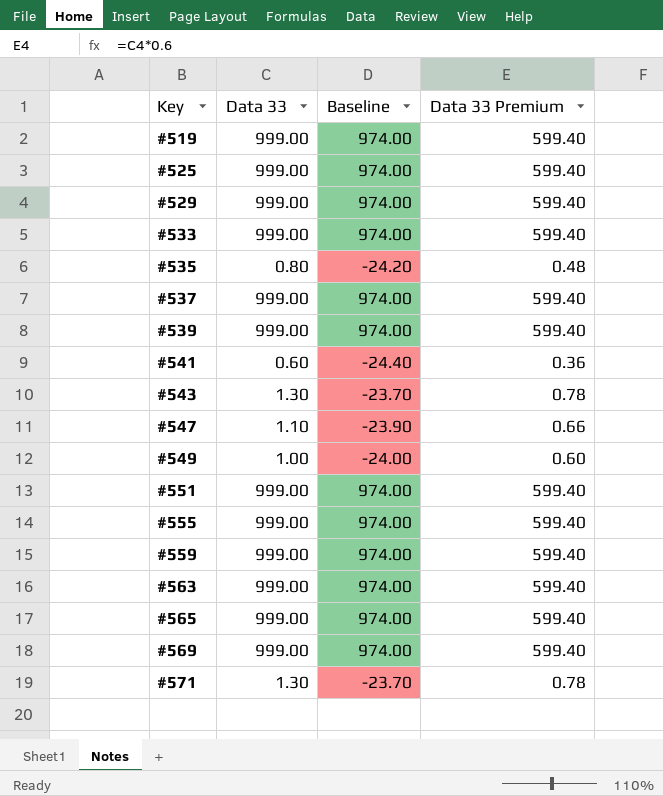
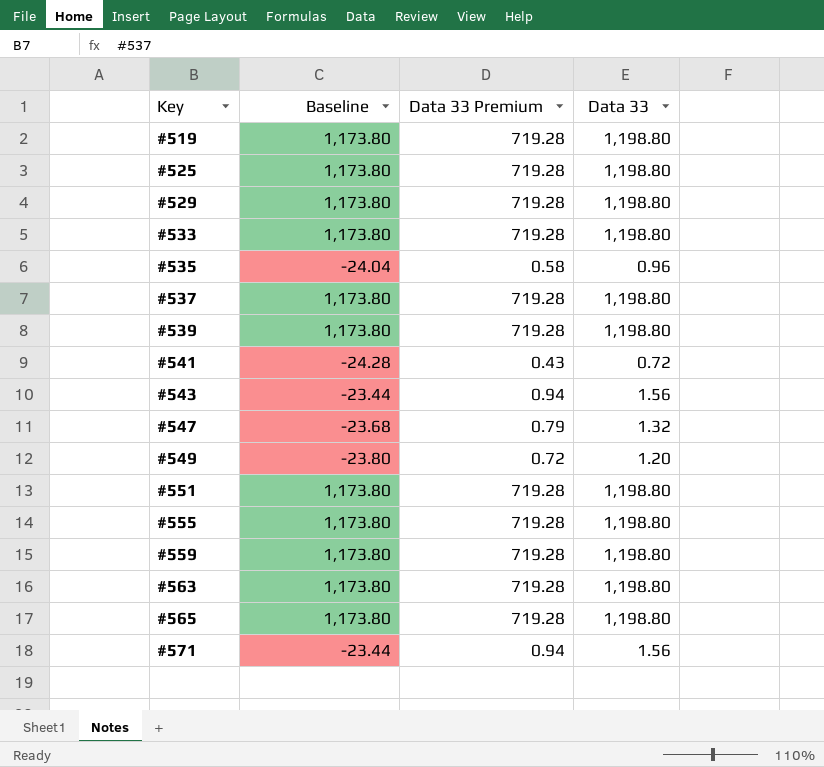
column Data 33 | position: 2 -> 4
row #569: 999.00 | 974.00 | 599.40 -> none
#519 | Baseline: 974.00 -> 1,173.80
#519 | Data 33 Premium: 599.40 -> 719.28
#519 | Data 33: 999.00 -> 1,198.80
#525 | Baseline: 974.00 -> 1,173.80
#525 | Data 33 Premium: 599.40 -> 719.28
#525 | Data 33: 999.00 -> 1,198.80
#529 | Baseline: 974.00 -> 1,173.80
#529 | Data 33 Premium: 599.40 -> 719.28
#529 | Data 33: 999.00 -> 1,198.80
#533 | Baseline: 974.00 -> 1,173.80
#533 | Data 33 Premium: 599.40 -> 719.28
#533 | Data 33: 999.00 -> 1,198.80
#535 | Baseline: -24.20 -> -24.04
#535 | Data 33 Premium: 0.48 -> 0.58
#535 | Data 33: 0.80 -> 0.96
#537 | Baseline: 974.00 -> 1,173.80
#537 | Data 33 Premium: 599.40 -> 719.28
#537 | Data 33: 999.00 -> 1,198.80
#539 | Baseline: 974.00 -> 1,173.80
#539 | Data 33 Premium: 599.40 -> 719.28
#539 | Data 33: 999.00 -> 1,198.80
#541 | Baseline: -24.40 -> -24.28
#541 | Data 33 Premium: 0.36 -> 0.43
#541 | Data 33: 0.60 -> 0.72
#543 | Baseline: -23.70 -> -23.44
#543 | Data 33 Premium: 0.78 -> 0.94
#543 | Data 33: 1.30 -> 1.56
#547 | Baseline: -23.90 -> -23.68
#547 | Data 33 Premium: 0.66 -> 0.79
#547 | Data 33: 1.10 -> 1.32
#549 | Baseline: -24.00 -> -23.80
#549 | Data 33 Premium: 0.60 -> 0.72
#549 | Data 33: 1.00 -> 1.20
#551 | Baseline: 974.00 -> 1,173.80
#551 | Data 33 Premium: 599.40 -> 719.28
#551 | Data 33: 999.00 -> 1,198.80
#555 | Baseline: 974.00 -> 1,173.80
#555 | Data 33 Premium: 599.40 -> 719.28
#555 | Data 33: 999.00 -> 1,198.80
#559 | Baseline: 974.00 -> 1,173.80
#559 | Data 33 Premium: 599.40 -> 719.28
#559 | Data 33: 999.00 -> 1,198.80
#563 | Baseline: 974.00 -> 1,173.80
#563 | Data 33 Premium: 599.40 -> 719.28
#563 | Data 33: 999.00 -> 1,198.80
#565 | Baseline: 974.00 -> 1,173.80
#565 | Data 33 Premium: 599.40 -> 719.28
#565 | Data 33: 999.00 -> 1,198.80
#571 | Baseline: -23.70 -> -23.44
#571 | Data 33 Premium: 0.78 -> 0.94
#571 | Data 33: 1.30 -> 1.56

